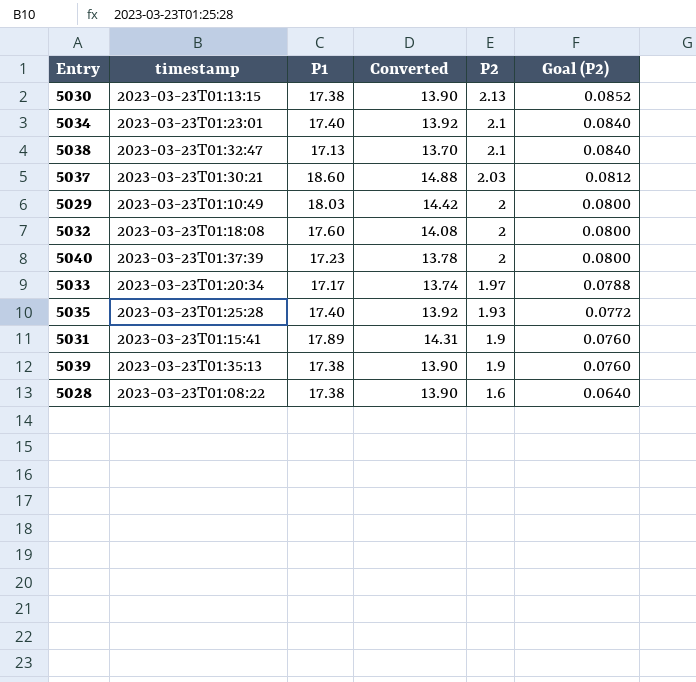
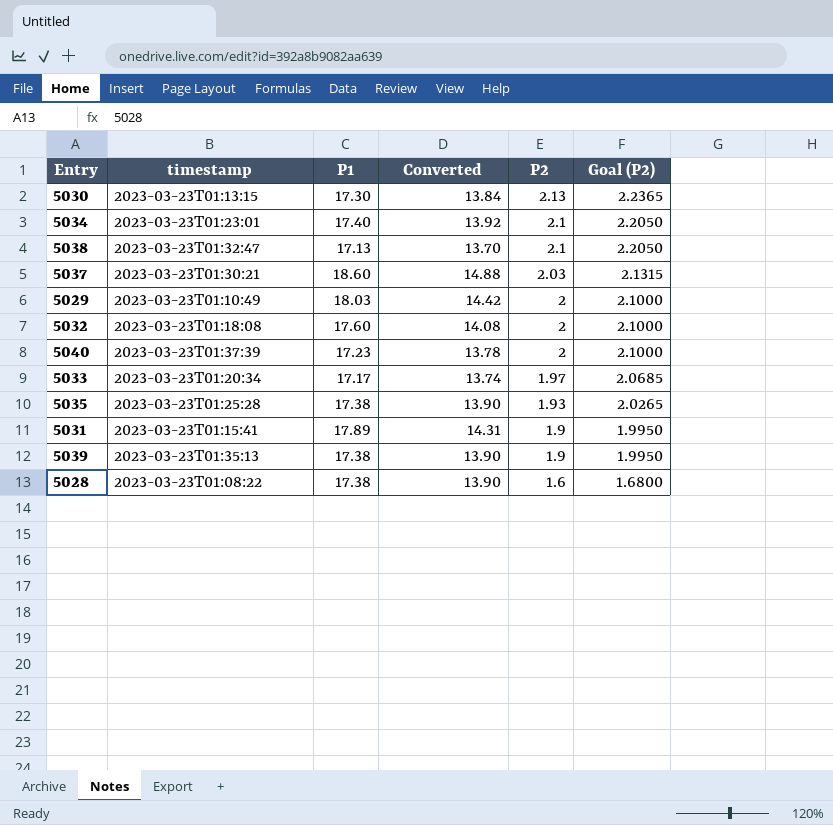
column Goal (P2) | formula: [P2] * 0.04 -> [P2] * 1.05
5030 | P1: 17.38 -> 17.30
5030 | Converted: 13.90 -> 13.84
5035 | P1: 17.40 -> 17.38
5035 | Converted: 13.92 -> 13.90

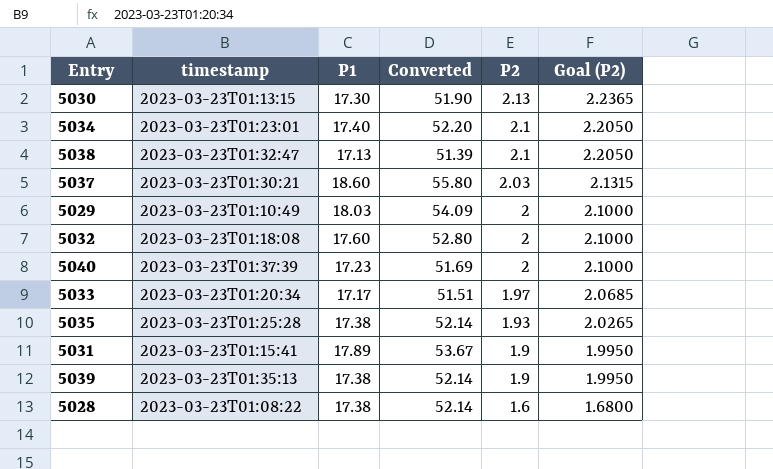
column Converted | formula: [P1] * 0.8 -> [P1] * 3

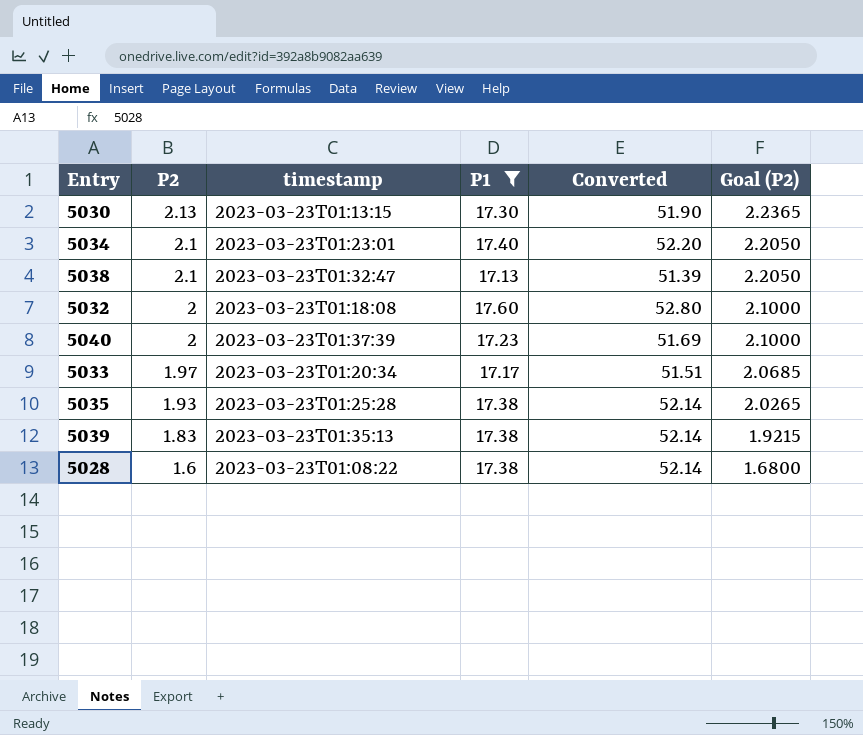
filter: none -> P1 <= 17.60
column P2 | position: 5 -> 2
5039 | P2: 1.9 -> 1.83
5039 | Goal (P2): 1.9950 -> 1.9215

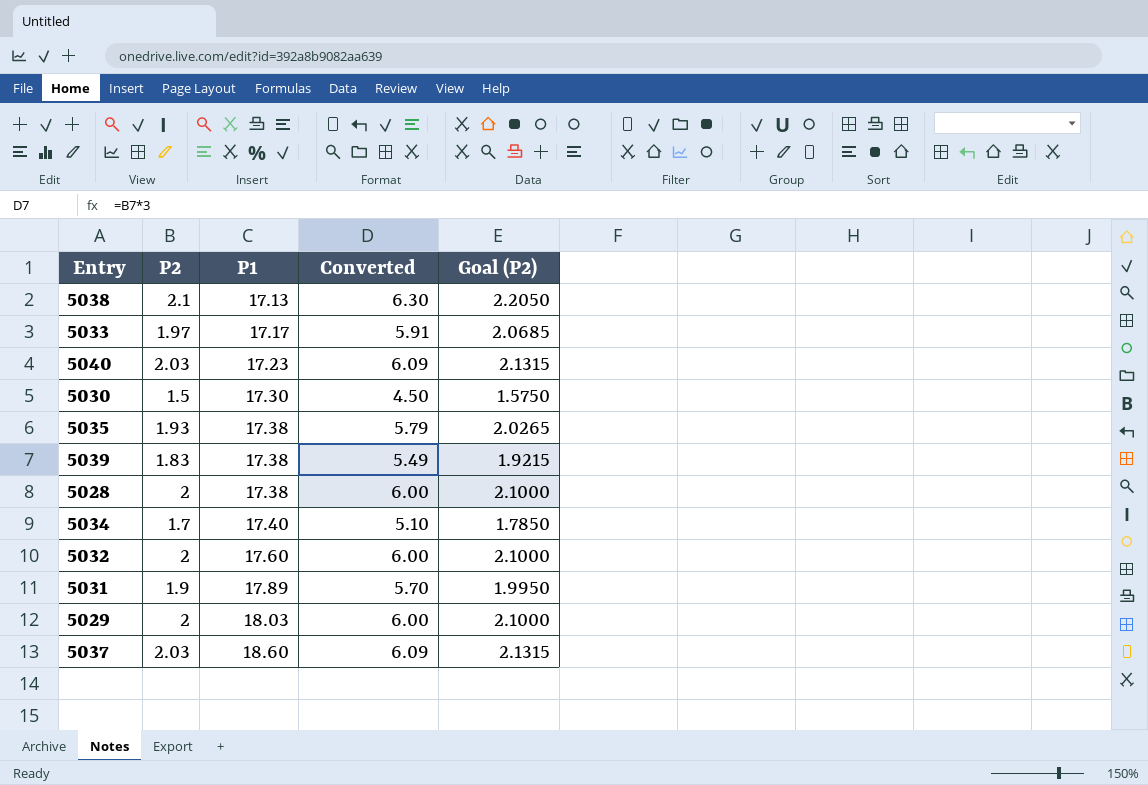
filter: P1 <= 17.60 -> none
row order: P2 descending -> P1 ascending
column timestamp | position: 3 -> none
column Converted | formula: [P1] * 3 -> [P2] * 3
5040 | P2: 2 -> 2.03
5040 | Goal (P2): 2.1000 -> 2.1315
5030 | P2: 2.13 -> 1.5
5030 | Goal (P2): 2.2365 -> 1.5750
5028 | P2: 1.6 -> 2
5028 | Goal (P2): 1.6800 -> 2.1000
5034 | P2: 2.1 -> 1.7
5034 | Goal (P2): 2.2050 -> 1.7850

